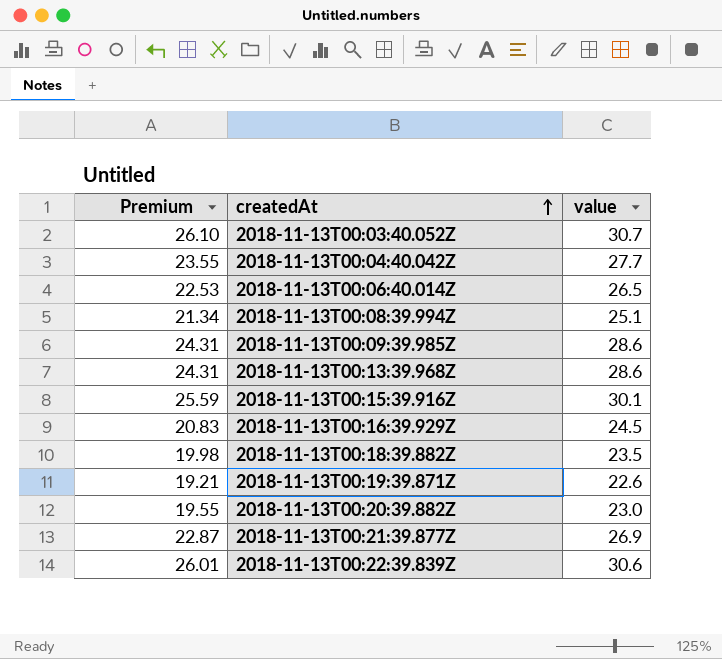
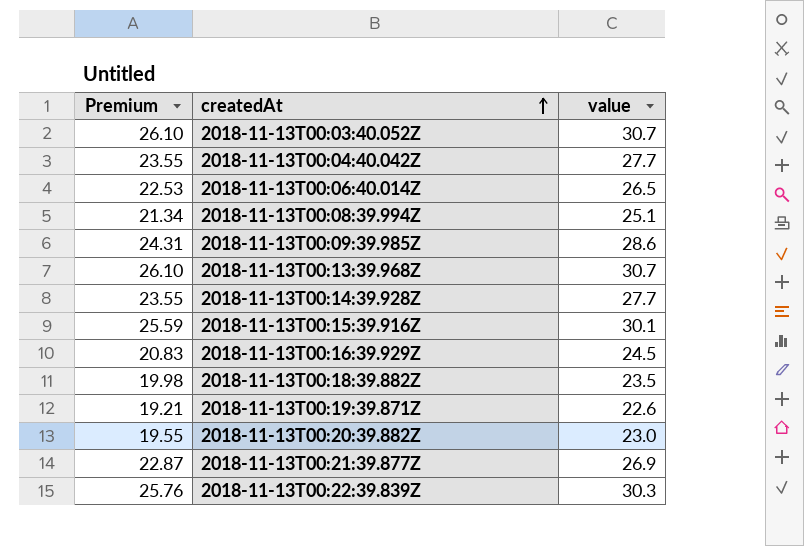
2018-11-13T00:13:39.968Z | Premium: 24.31 -> 26.10
2018-11-13T00:13:39.968Z | value: 28.6 -> 30.7
row 2018-11-13T00:14:39.928Z: none -> 23.55 | 27.7
2018-11-13T00:22:39.839Z | Premium: 26.01 -> 25.76
2018-11-13T00:22:39.839Z | value: 30.6 -> 30.3

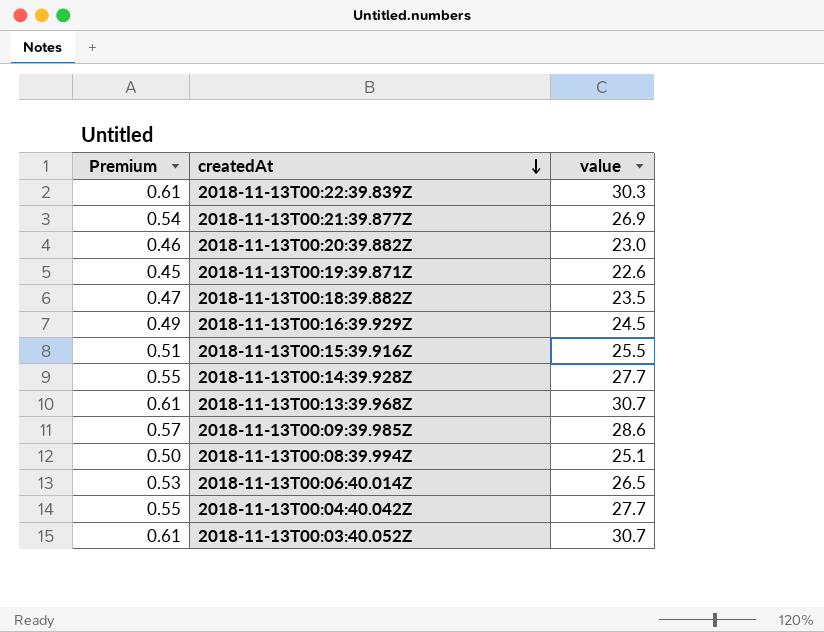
row order: createdAt ascending -> createdAt descending
column Premium | formula: [value] * 0.85 -> [value] * 0.02
2018-11-13T00:15:39.916Z | value: 30.1 -> 25.5

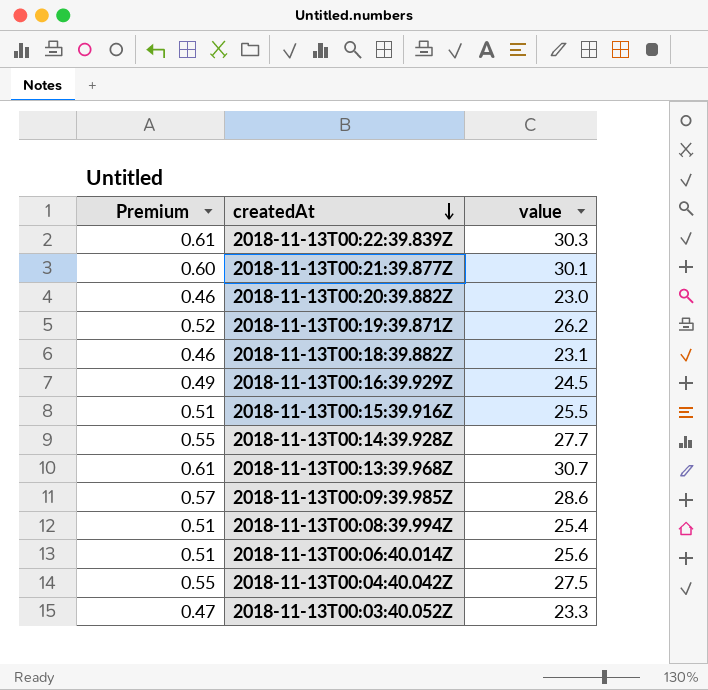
2018-11-13T00:21:39.877Z | Premium: 0.54 -> 0.60
2018-11-13T00:21:39.877Z | value: 26.9 -> 30.1
2018-11-13T00:19:39.871Z | Premium: 0.45 -> 0.52
2018-11-13T00:19:39.871Z | value: 22.6 -> 26.2
2018-11-13T00:18:39.882Z | Premium: 0.47 -> 0.46
2018-11-13T00:18:39.882Z | value: 23.5 -> 23.1
2018-11-13T00:08:39.994Z | Premium: 0.50 -> 0.51
2018-11-13T00:08:39.994Z | value: 25.1 -> 25.4
2018-11-13T00:06:40.014Z | Premium: 0.53 -> 0.51
2018-11-13T00:06:40.014Z | value: 26.5 -> 25.6
2018-11-13T00:04:40.042Z | value: 27.7 -> 27.5
2018-11-13T00:03:40.052Z | Premium: 0.61 -> 0.47
2018-11-13T00:03:40.052Z | value: 30.7 -> 23.3

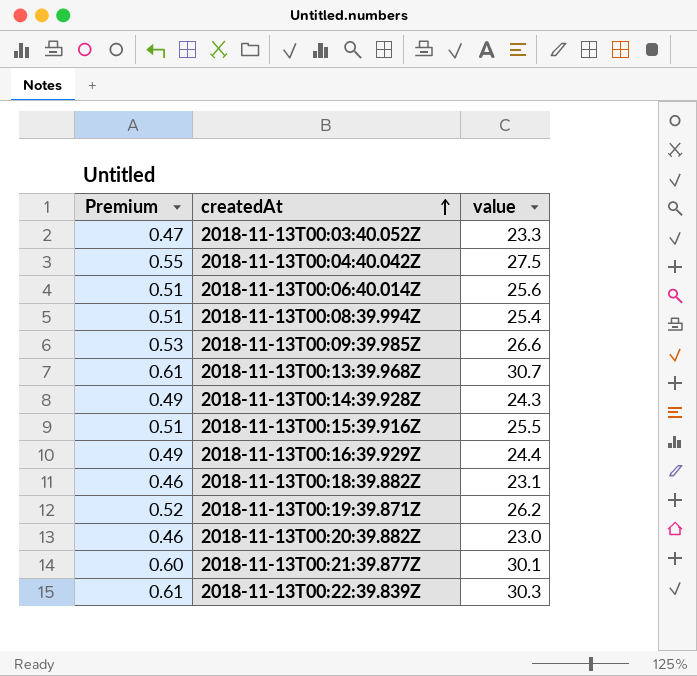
row order: createdAt descending -> createdAt ascending
2018-11-13T00:09:39.985Z | Premium: 0.57 -> 0.53
2018-11-13T00:09:39.985Z | value: 28.6 -> 26.6
2018-11-13T00:14:39.928Z | Premium: 0.55 -> 0.49
2018-11-13T00:14:39.928Z | value: 27.7 -> 24.3
2018-11-13T00:16:39.929Z | value: 24.5 -> 24.4

